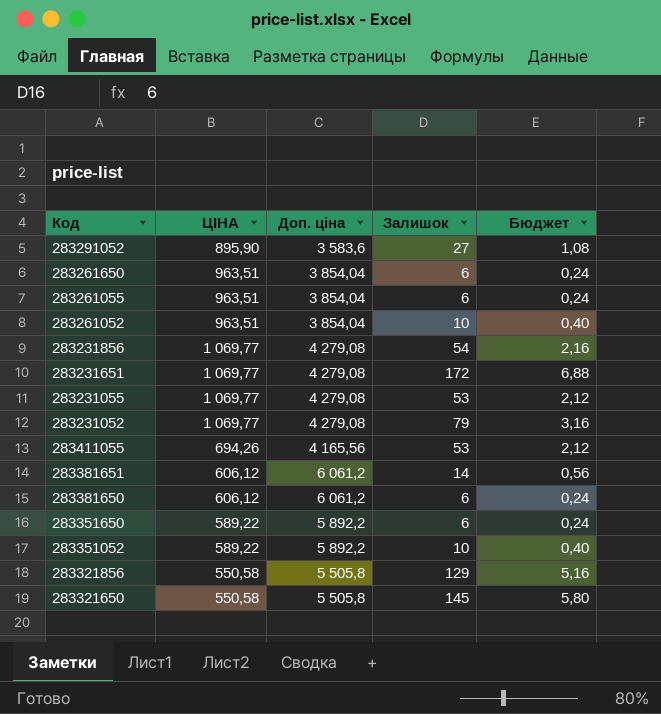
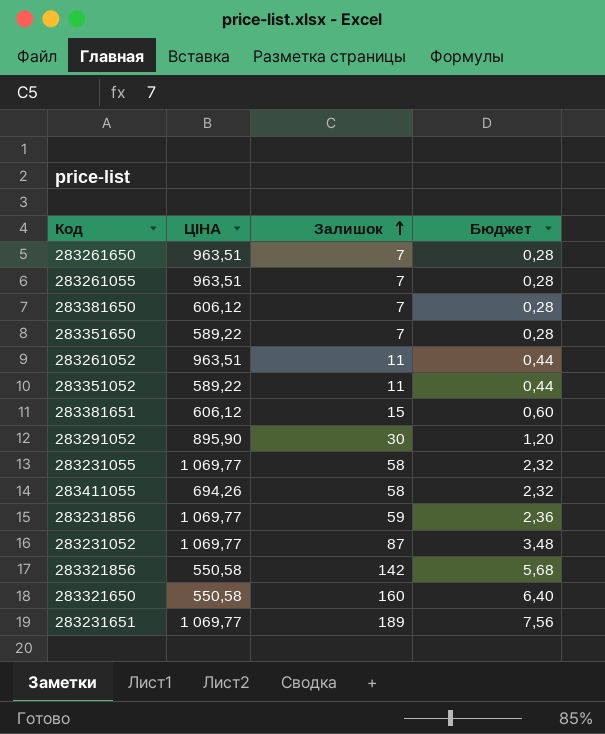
row order: none -> Залишок ascending
column Доп. ціна | position: 3 -> none
283261650 | Залишок: 6 -> 7
283261650 | Бюджет: 0,24 -> 0,28
283261055 | Залишок: 6 -> 7
283261055 | Бюджет: 0,24 -> 0,28
283381650 | Залишок: 6 -> 7
283381650 | Бюджет: 0,24 -> 0,28
283351650 | Залишок: 6 -> 7
283351650 | Бюджет: 0,24 -> 0,28
283261052 | Залишок: 10 -> 11
283261052 | Бюджет: 0,40 -> 0,44
283351052 | Залишок: 10 -> 11
283351052 | Бюджет: 0,40 -> 0,44
283381651 | Залишок: 14 -> 15
283381651 | Бюджет: 0,56 -> 0,60
283291052 | Залишок: 27 -> 30
283291052 | Бюджет: 1,08 -> 1,20
283231055 | Залишок: 53 -> 58
283231055 | Бюджет: 2,12 -> 2,32
283411055 | Залишок: 53 -> 58
283411055 | Бюджет: 2,12 -> 2,32
283231856 | Залишок: 54 -> 59
283231856 | Бюджет: 2,16 -> 2,36
283231052 | Залишок: 79 -> 87
283231052 | Бюджет: 3,16 -> 3,48
283321856 | Залишок: 129 -> 142
283321856 | Бюджет: 5,16 -> 5,68
283321650 | Залишок: 145 -> 160
283321650 | Бюджет: 5,80 -> 6,40
283231651 | Залишок: 172 -> 189
283231651 | Бюджет: 6,88 -> 7,56

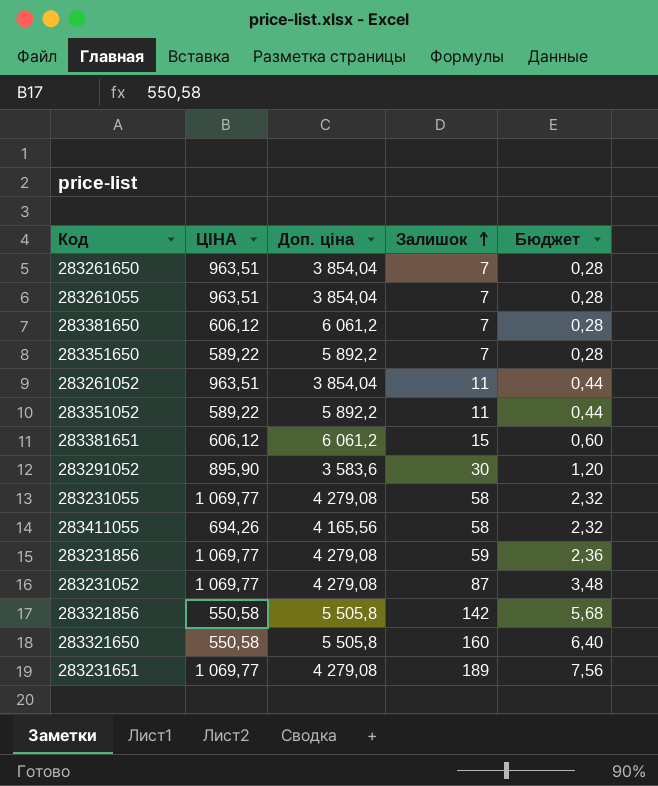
column Доп. ціна | position: none -> 3

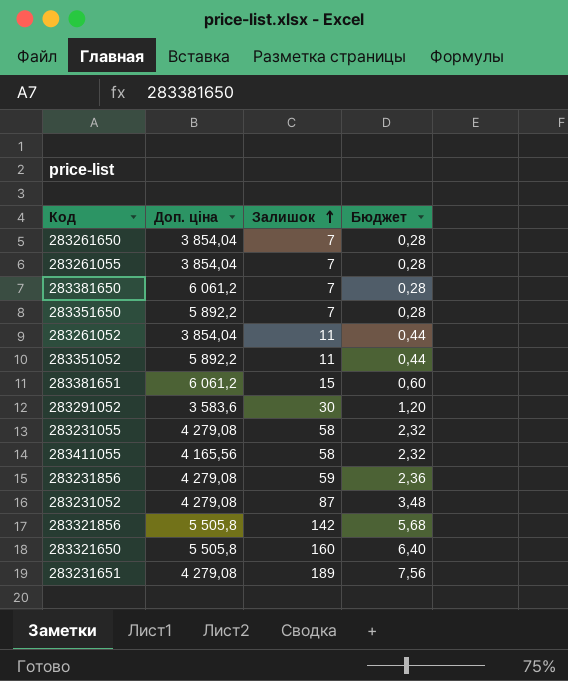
column ЦІНА | position: 2 -> none

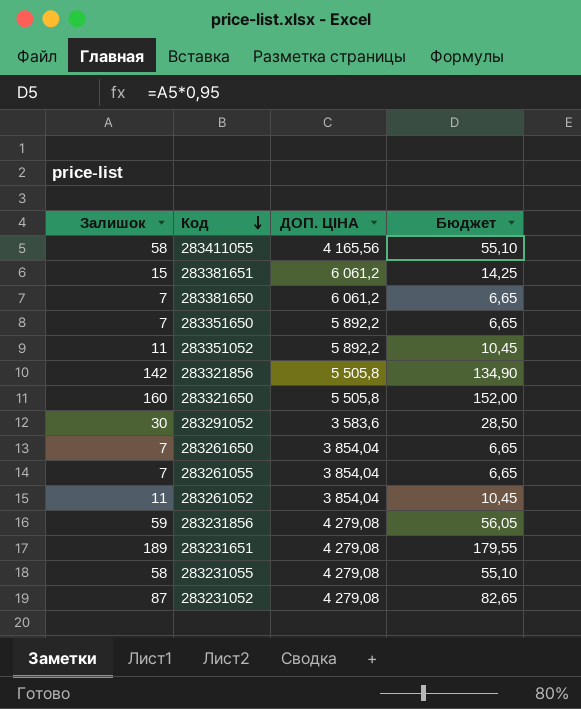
row order: Залишок ascending -> Код descending
column Залишок | position: 3 -> 1
column name: Доп. ціна -> ДОП. ЦІНА
column Бюджет | formula: [Залишок] * 0,04 -> [Залишок] * 0,95

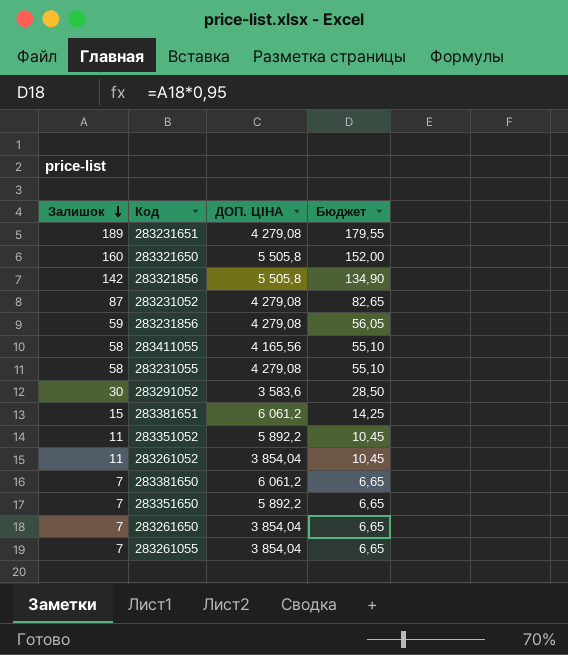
row order: Код descending -> Залишок descending

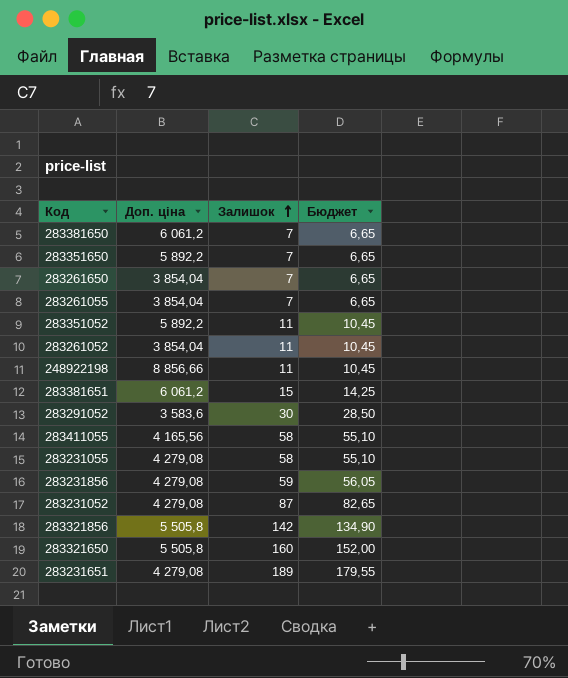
row order: Залишок descending -> Залишок ascending
column name: ДОП. ЦІНА -> Доп. ціна
column Залишок | position: 1 -> 3
row 248922198: none -> 8 856,66 | 11 | 10,45

